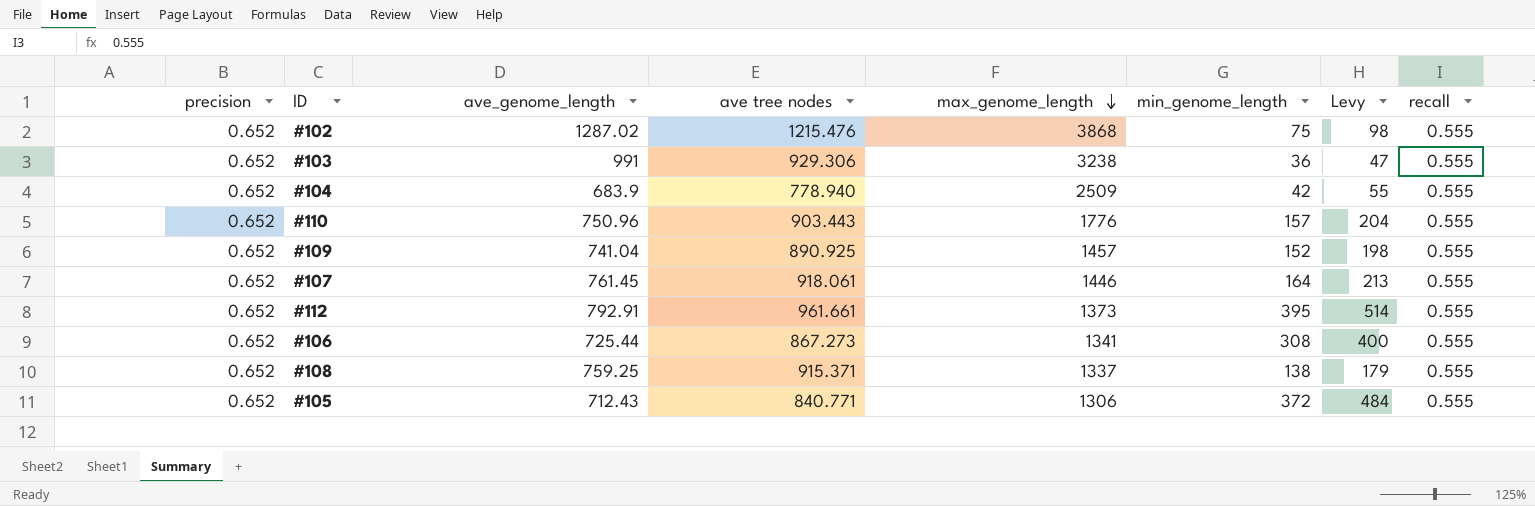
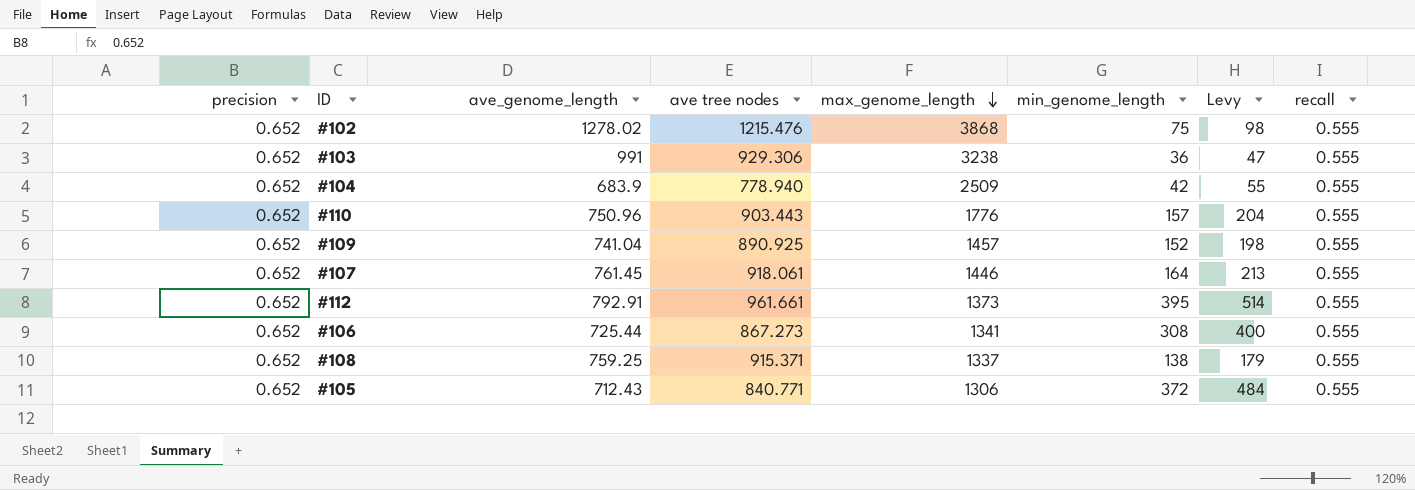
#102 | ave_genome_length: 1287.02 -> 1278.02

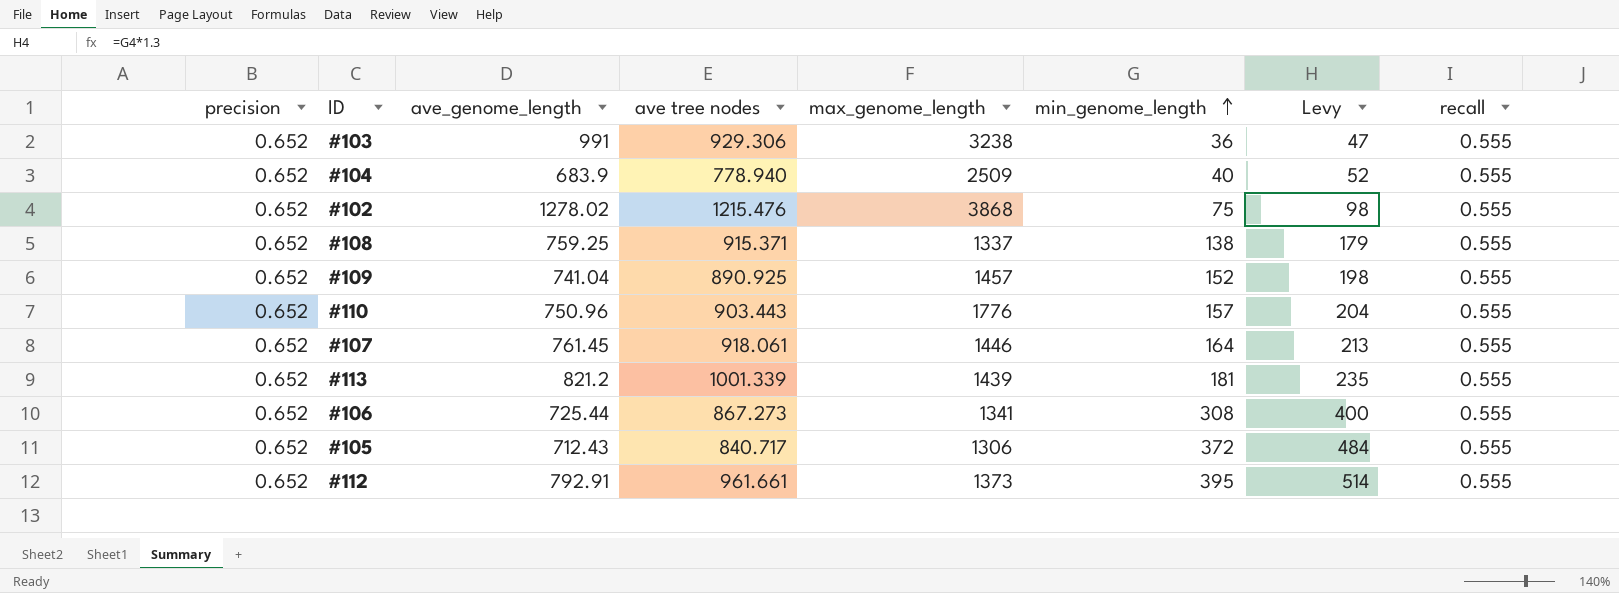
row order: max_genome_length descending -> min_genome_length ascending
#104 | min_genome_length: 42 -> 40
#104 | Levy: 55 -> 52
row #113: none -> 0.652 | 821.2 | 1001.339 | 1439 | 181 | 235 | 0.555
#105 | ave tree nodes: 840.771 -> 840.717

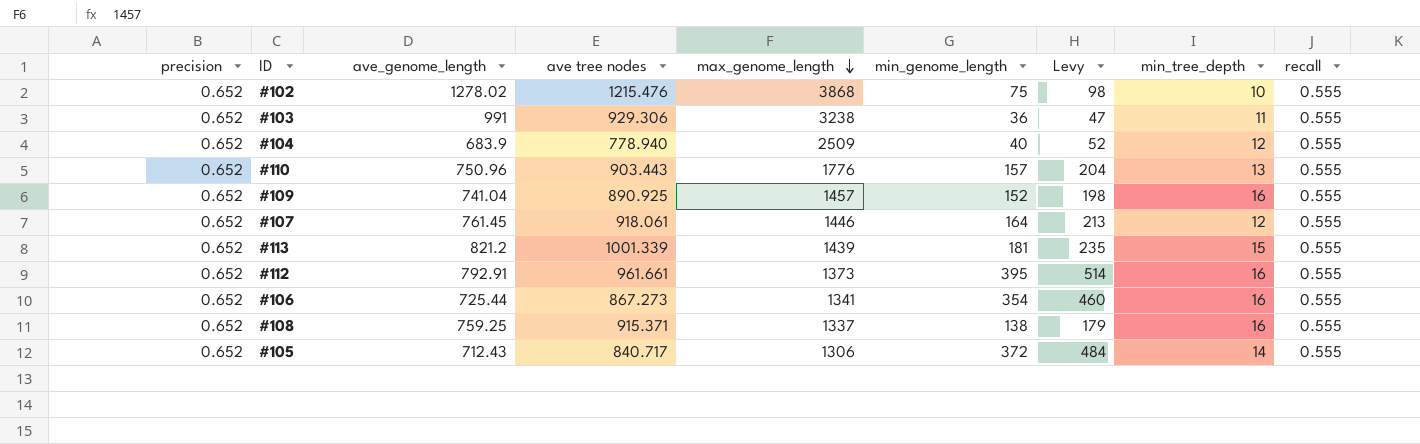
row order: min_genome_length ascending -> max_genome_length descending
column min_tree_depth | position: none -> 8
#106 | min_genome_length: 308 -> 354
#106 | Levy: 400 -> 460

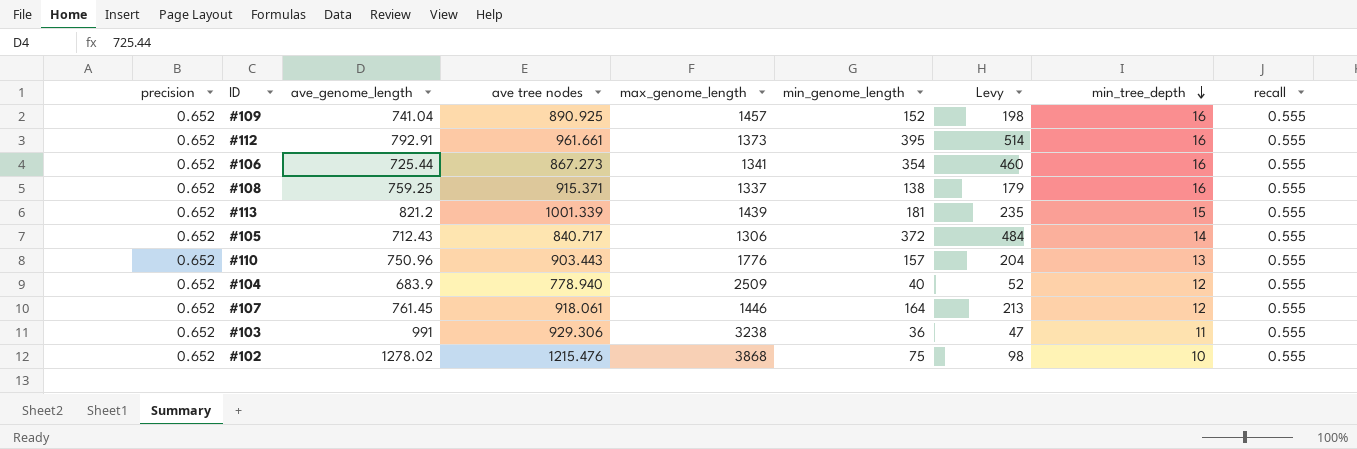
row order: max_genome_length descending -> min_tree_depth descending

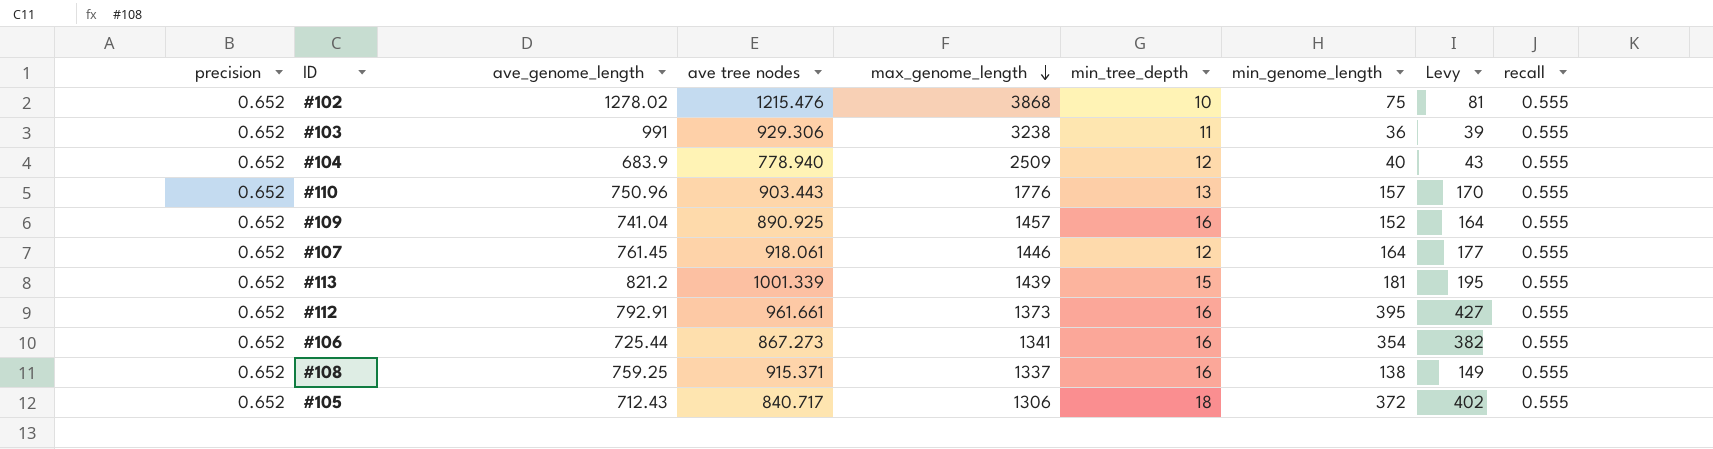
row order: min_tree_depth descending -> max_genome_length descending
column min_tree_depth | position: 8 -> 6
column Levy | formula: [min_genome_length] * 1.3 -> [min_genome_length] * 1.08
#105 | min_tree_depth: 14 -> 18

